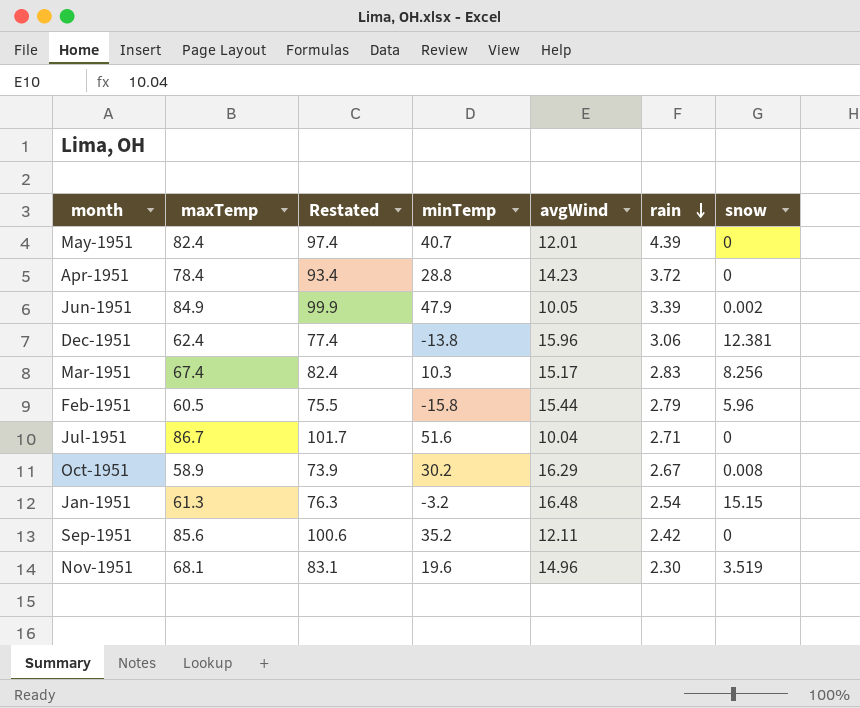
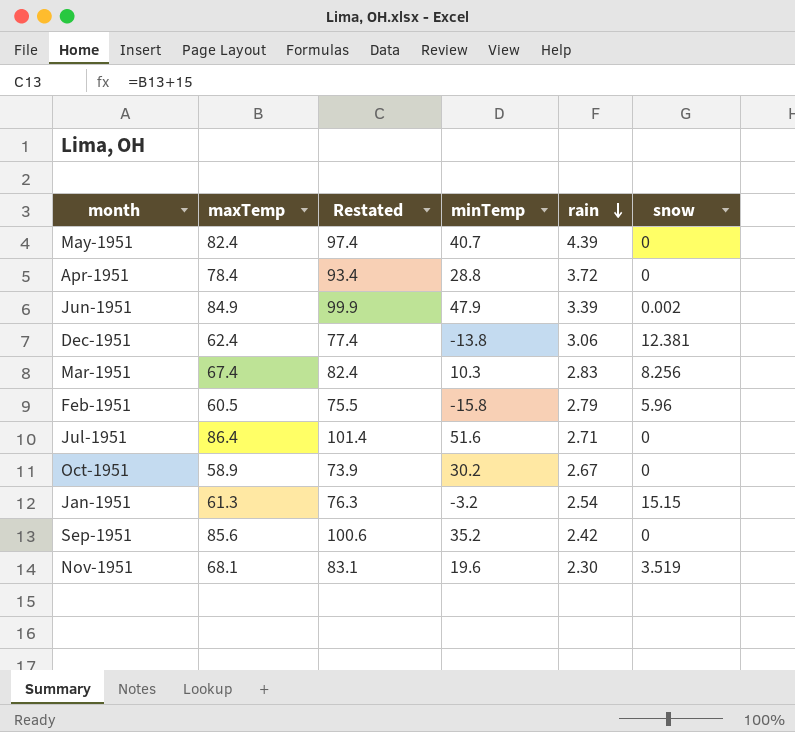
column avgWind | position: 5 -> none
Jul-1951 | maxTemp: 86.7 -> 86.4
Jul-1951 | Restated: 101.7 -> 101.4
Oct-1951 | snow: 0.008 -> 0

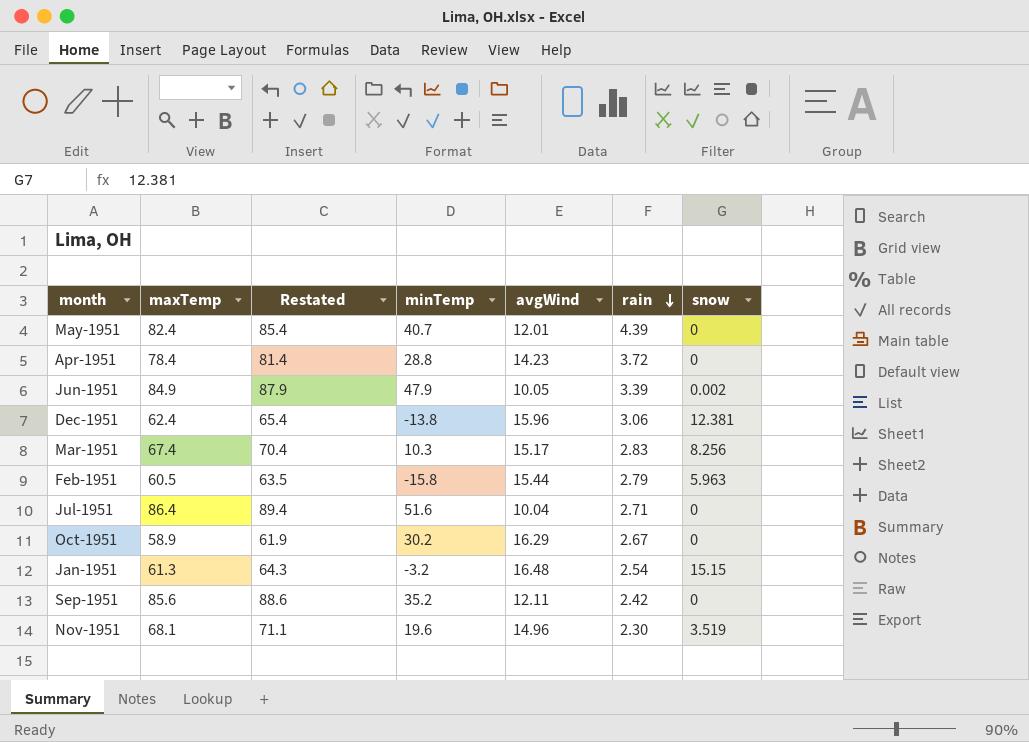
column Restated | formula: [maxTemp] + 15 -> [maxTemp] + 3
column avgWind | position: none -> 5
Feb-1951 | snow: 5.96 -> 5.963

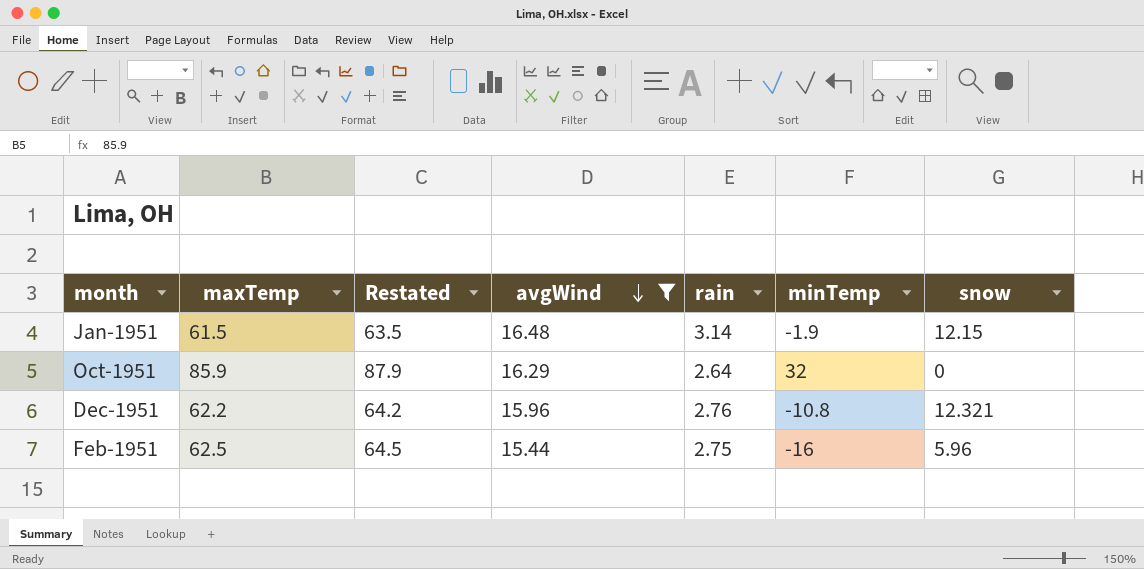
filter: none -> avgWind >= 15.44
row order: rain descending -> avgWind descending
column Restated | formula: [maxTemp] + 3 -> [maxTemp] + 2
column minTemp | position: 4 -> 6
Jan-1951 | maxTemp: 61.3 -> 61.5
Jan-1951 | rain: 2.54 -> 3.14
Jan-1951 | minTemp: -3.2 -> -1.9
Jan-1951 | snow: 15.15 -> 12.15
Oct-1951 | maxTemp: 58.9 -> 85.9
Oct-1951 | rain: 2.67 -> 2.64
Oct-1951 | minTemp: 30.2 -> 32
Dec-1951 | maxTemp: 62.4 -> 62.2
Dec-1951 | rain: 3.06 -> 2.76
Dec-1951 | minTemp: -13.8 -> -10.8
Dec-1951 | snow: 12.381 -> 12.321
Feb-1951 | maxTemp: 60.5 -> 62.5
Feb-1951 | rain: 2.79 -> 2.75
Feb-1951 | minTemp: -15.8 -> -16
Feb-1951 | snow: 5.963 -> 5.96

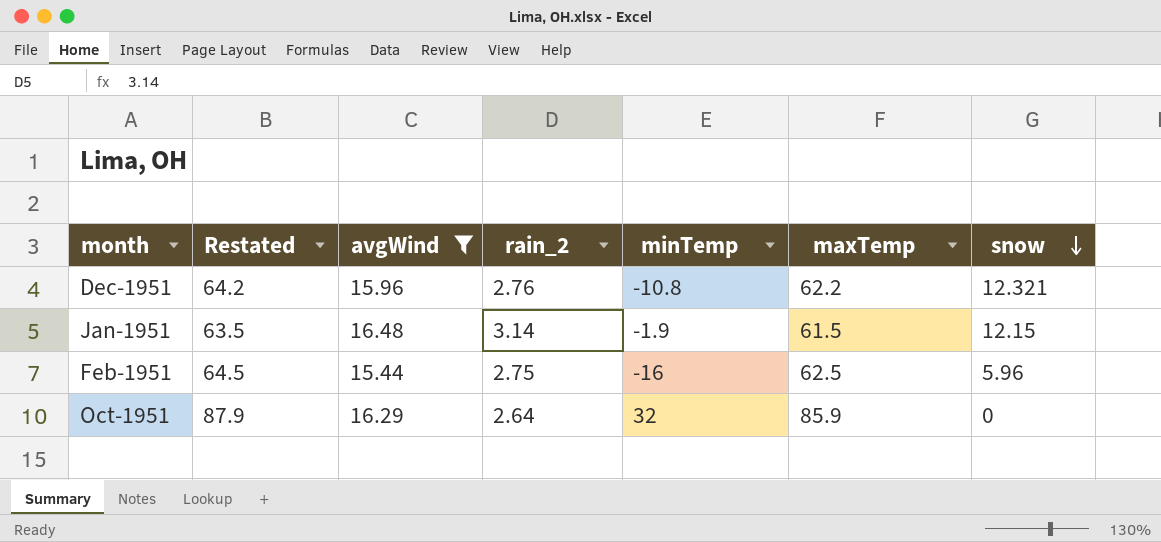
row order: avgWind descending -> snow descending
column name: rain -> rain_2
column maxTemp | position: 2 -> 6

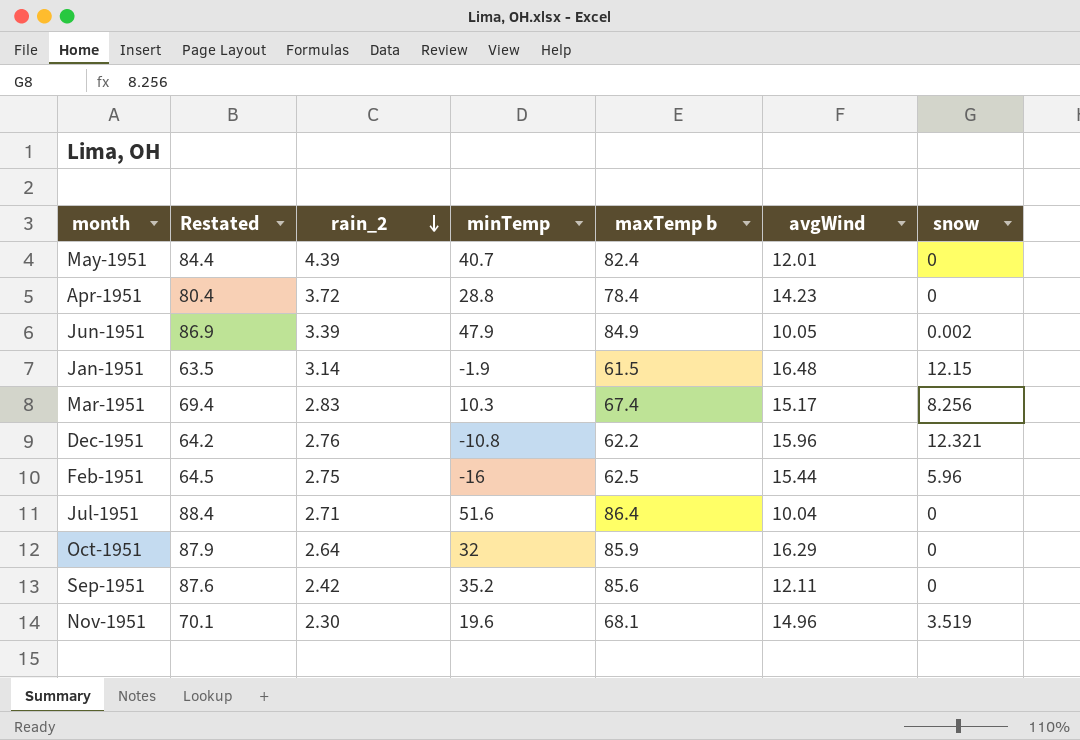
filter: avgWind >= 15.44 -> none
row order: snow descending -> rain_2 descending
column name: maxTemp -> maxTemp b
column avgWind | position: 3 -> 6

